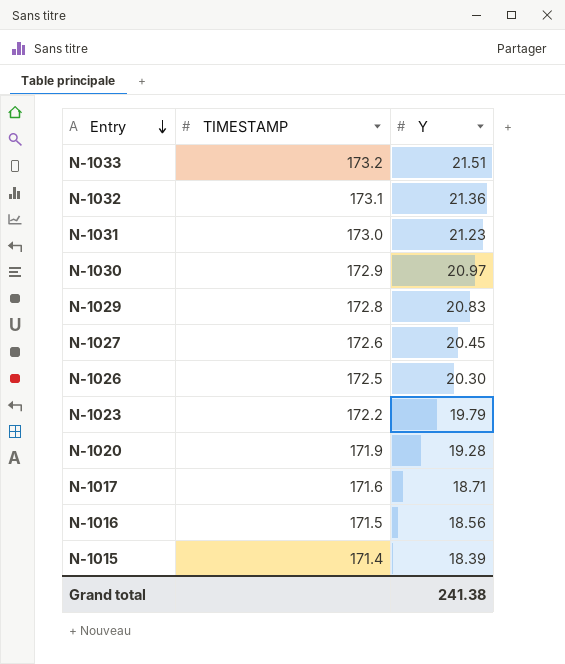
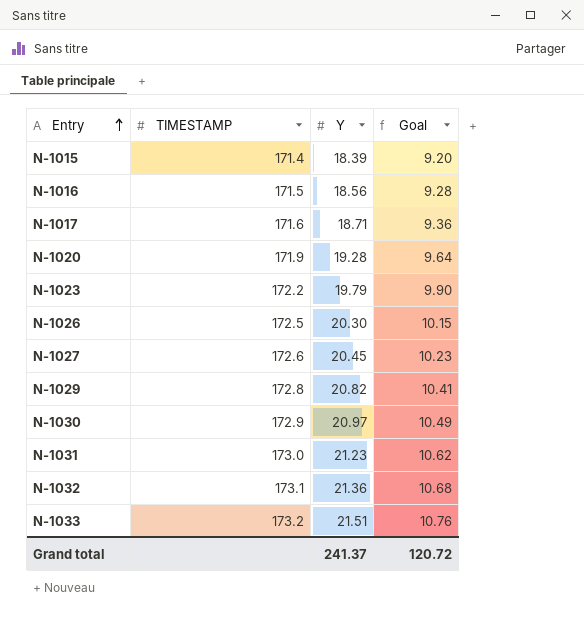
row order: Entry descending -> Entry ascending
column Goal | formula: none -> [Y] * 0.5
N-1029 | Y: 20.83 -> 20.82
Grand total | Y: 241.38 -> 241.37

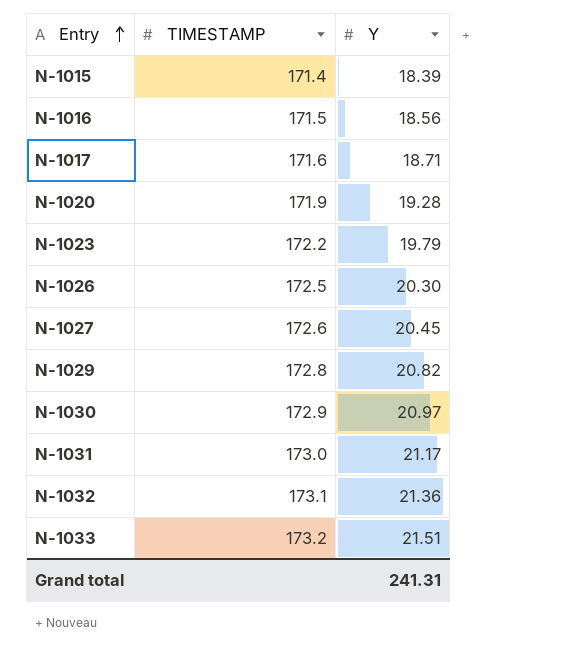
column Goal | formula: [Y] * 0.5 -> none
N-1031 | Y: 21.23 -> 21.17
Grand total | Y: 241.37 -> 241.31

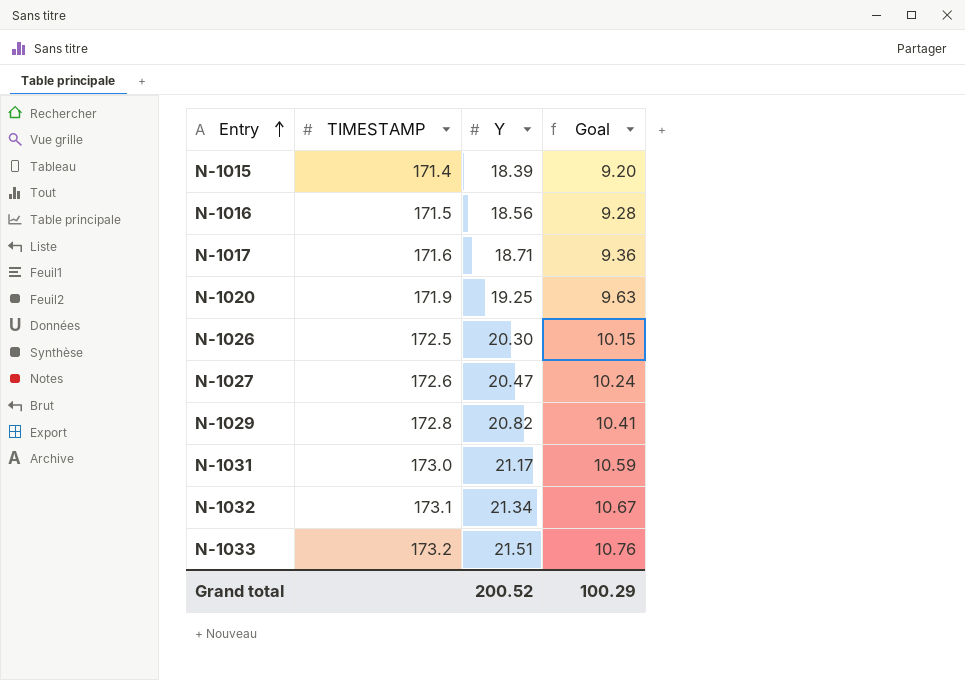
column Goal | formula: none -> [Y] * 0.5
row N-1023: 172.2 | 19.79 -> none
row N-1030: 172.9 | 20.97 -> none
N-1020 | Y: 19.28 -> 19.25
N-1027 | Y: 20.45 -> 20.47
N-1032 | Y: 21.36 -> 21.34
Grand total | Y: 241.31 -> 200.52

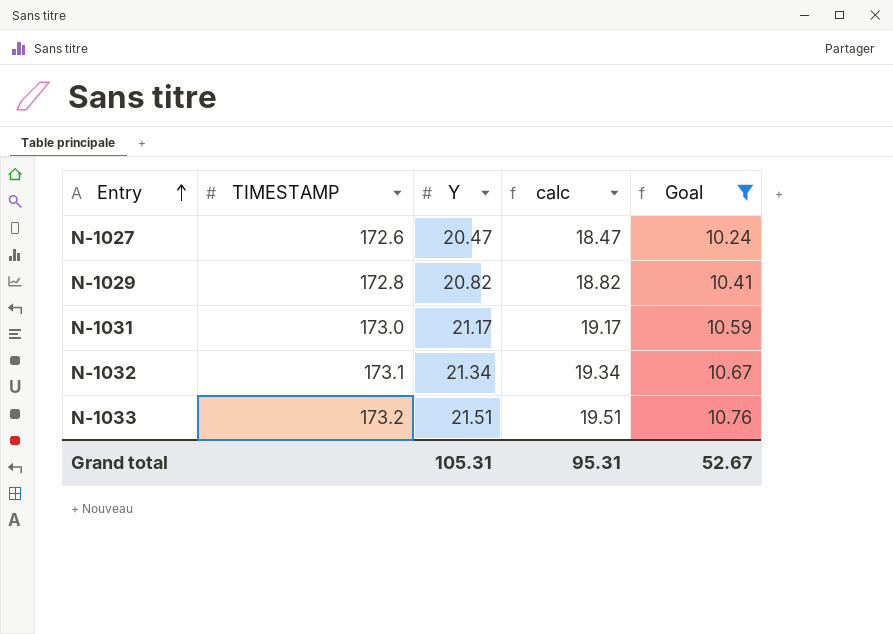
filter: none -> Goal >= 10.24
column calc | formula: none -> [Y] - 2
Grand total | Y: 200.52 -> 105.31
Grand total | Goal: 100.29 -> 52.67

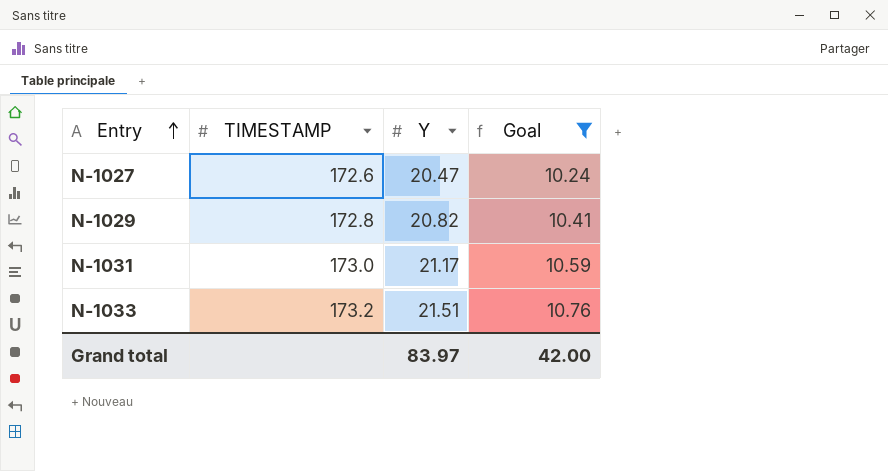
column calc | formula: [Y] - 2 -> none
row N-1032: 173.1 | 21.34 | 19.34 | 10.67 -> none
Grand total | Y: 105.31 -> 83.97
Grand total | Goal: 52.67 -> 42.00

